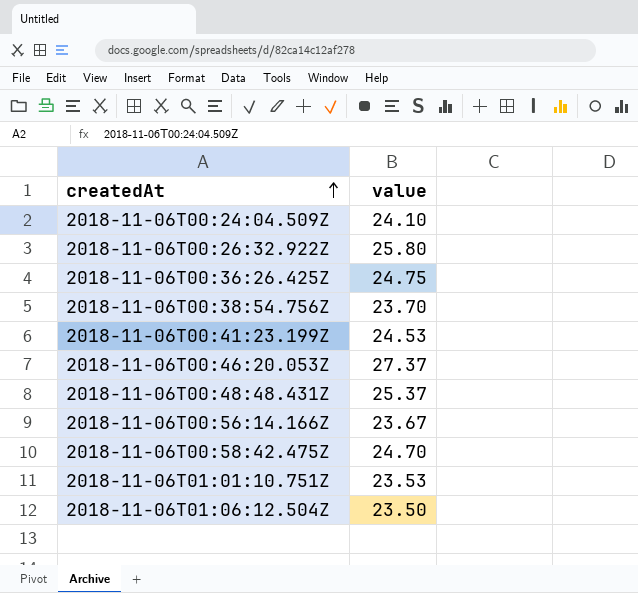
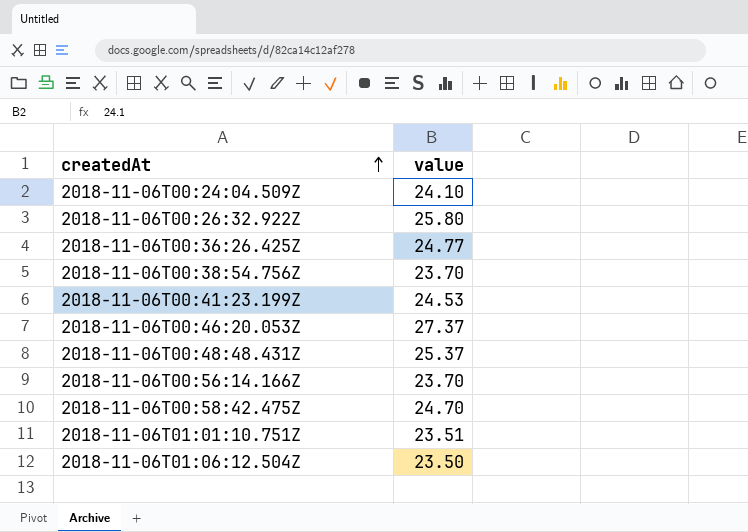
2018-11-06T00:36:26.425Z | value: 24.75 -> 24.77
2018-11-06T00:56:14.166Z | value: 23.67 -> 23.70
2018-11-06T01:01:10.751Z | value: 23.53 -> 23.51

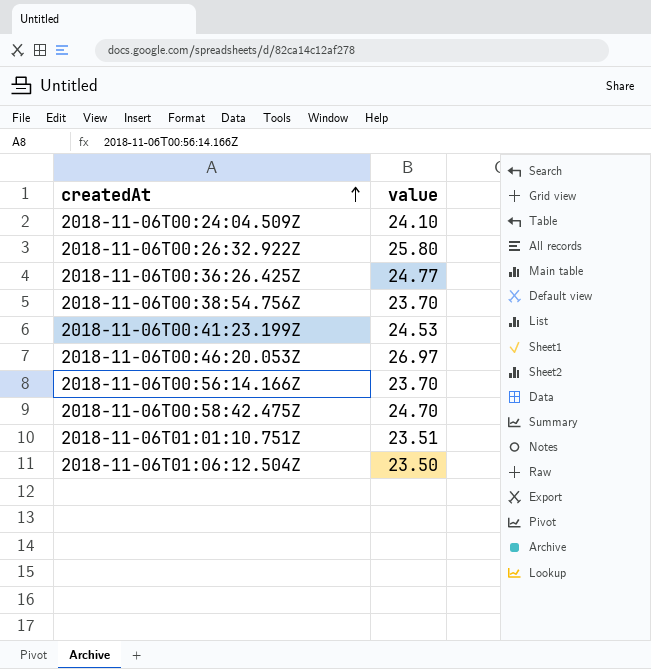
row 2018-11-06T00:48:48.431Z: 25.37 -> none
2018-11-06T00:46:20.053Z | value: 27.37 -> 26.97

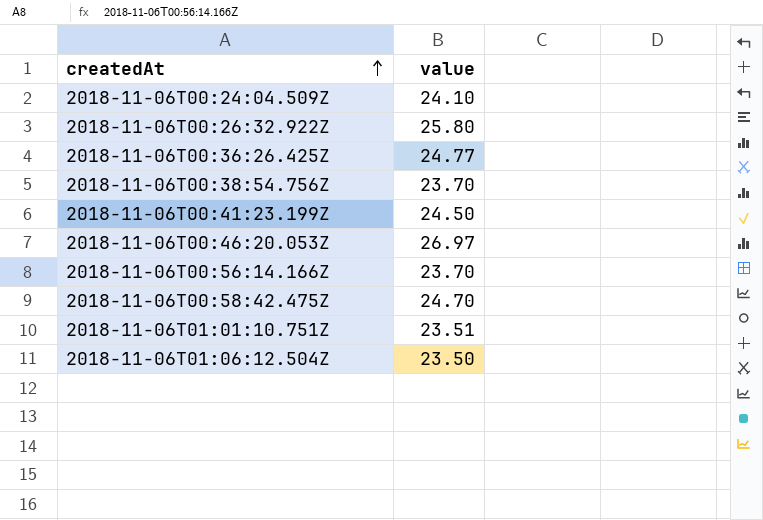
2018-11-06T00:41:23.199Z | value: 24.53 -> 24.50

